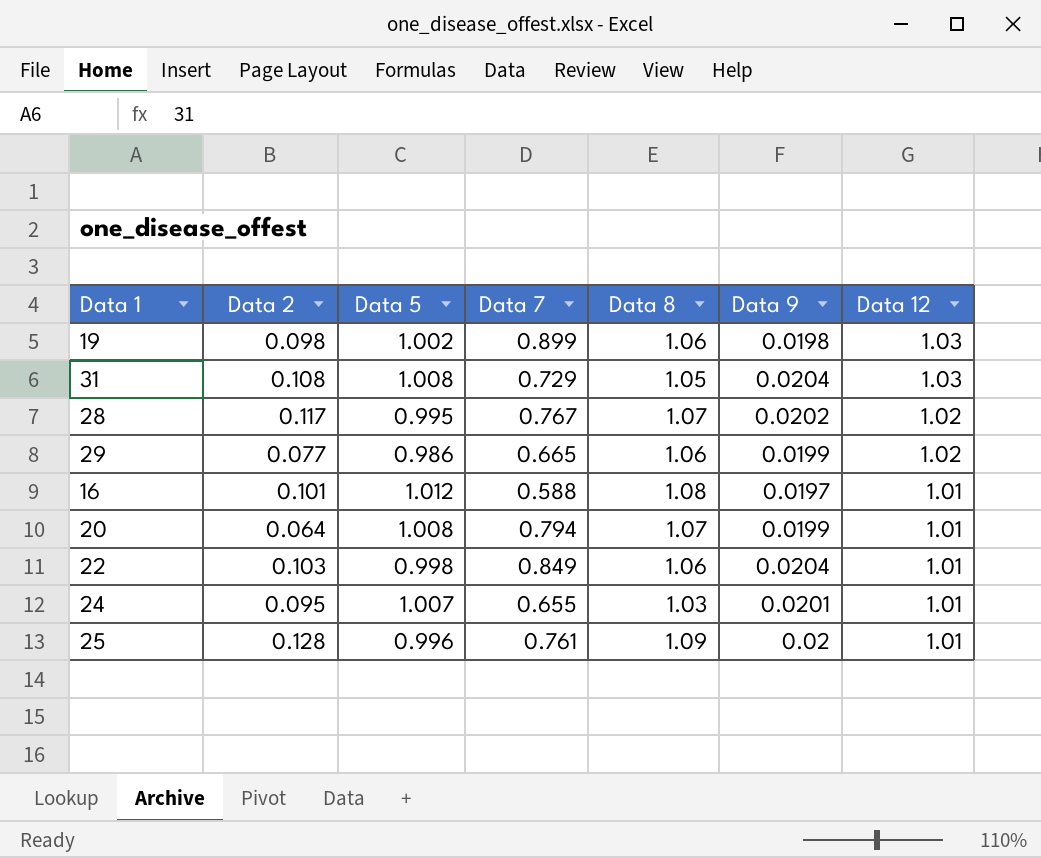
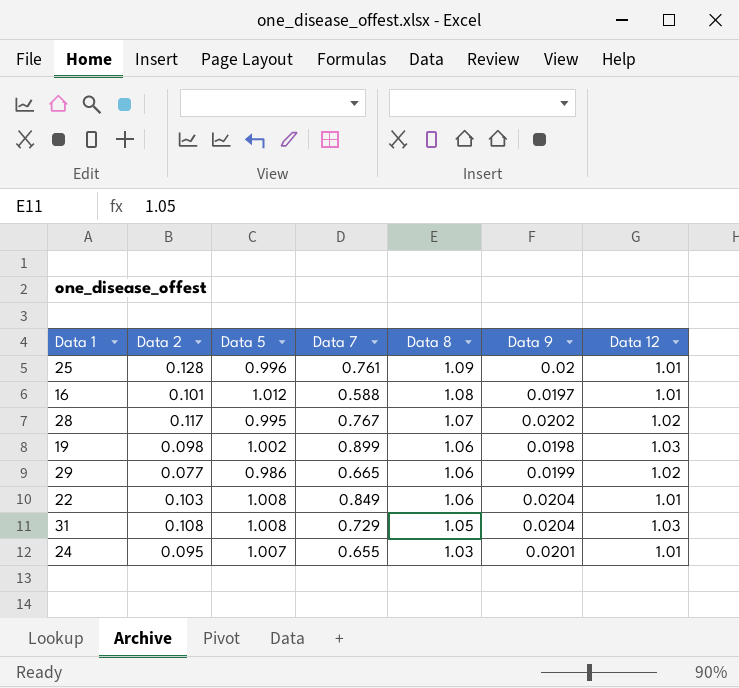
row order: Data 12 descending -> Data 8 descending
row 20: 0.064 | 1.008 | 0.794 | 1.07 | 0.0199 | 1.01 -> none
22 | Data 5: 0.998 -> 1.008

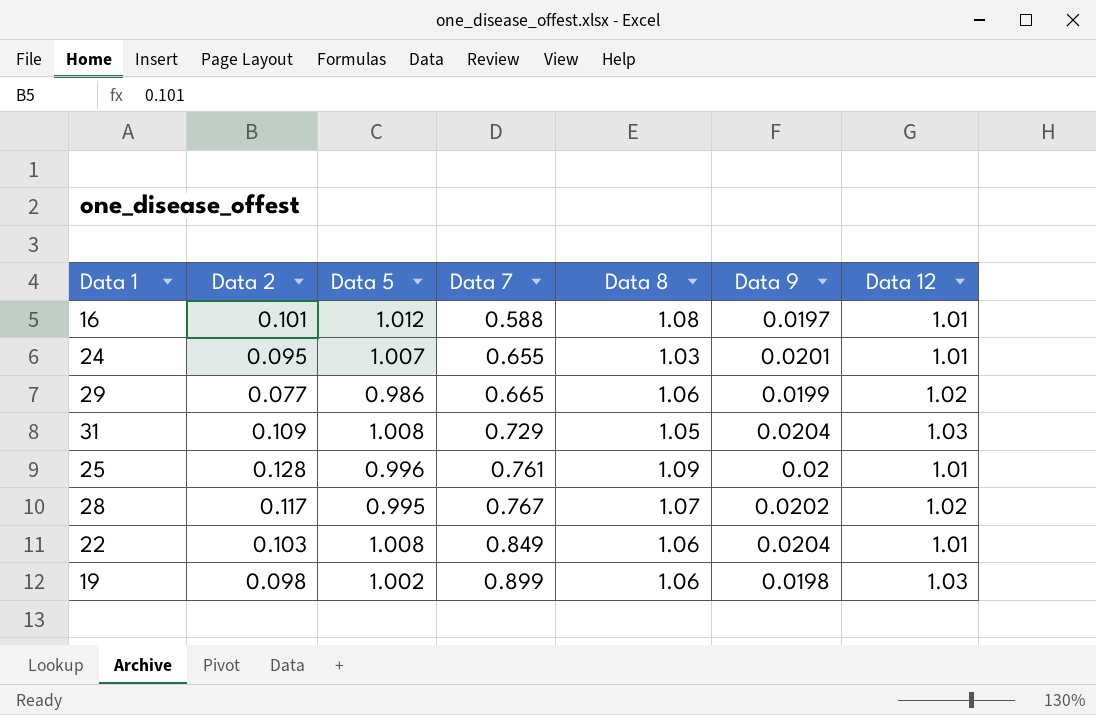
row order: Data 8 descending -> Data 7 ascending
31 | Data 2: 0.108 -> 0.109

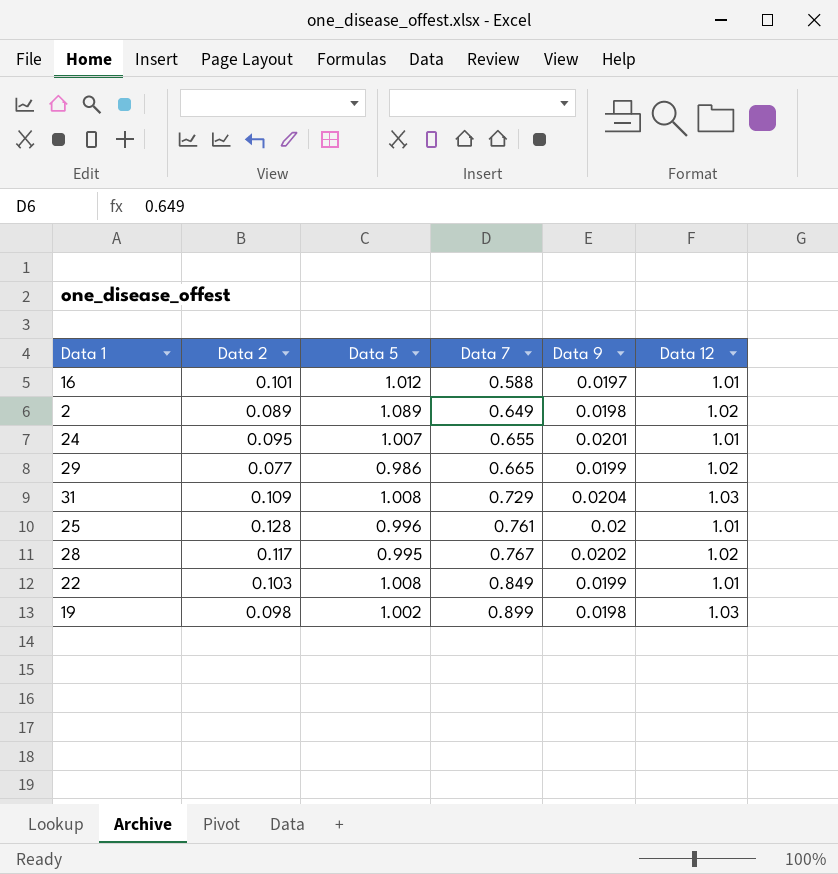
column Data 8 | position: 5 -> none
row 2: none -> 0.089 | 1.089 | 0.649 | 0.0198 | 1.02
22 | Data 9: 0.0204 -> 0.0199

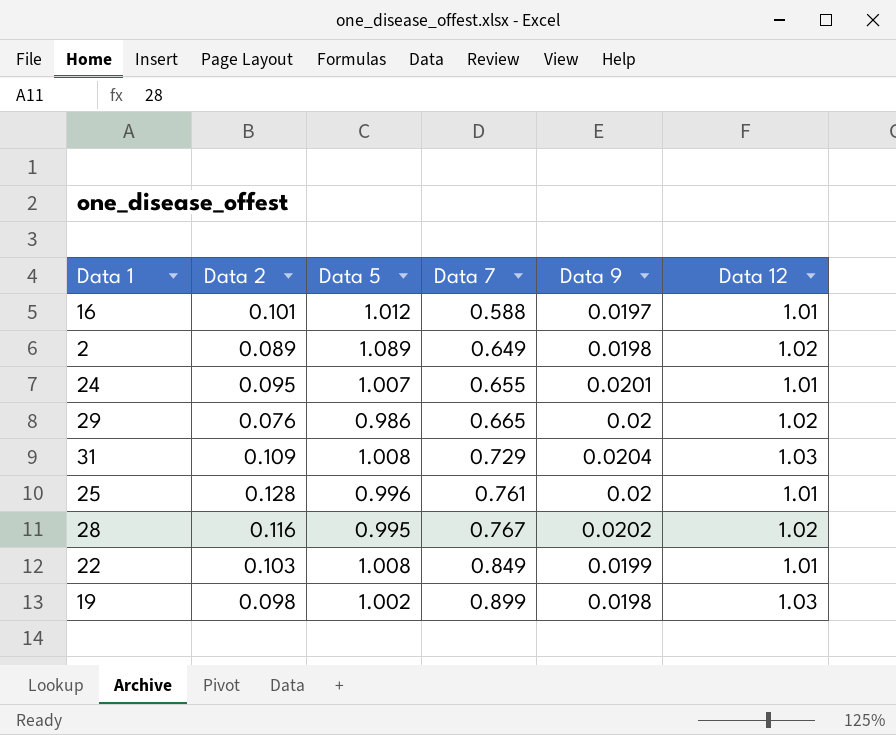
29 | Data 2: 0.077 -> 0.076
29 | Data 9: 0.0199 -> 0.02
28 | Data 2: 0.117 -> 0.116

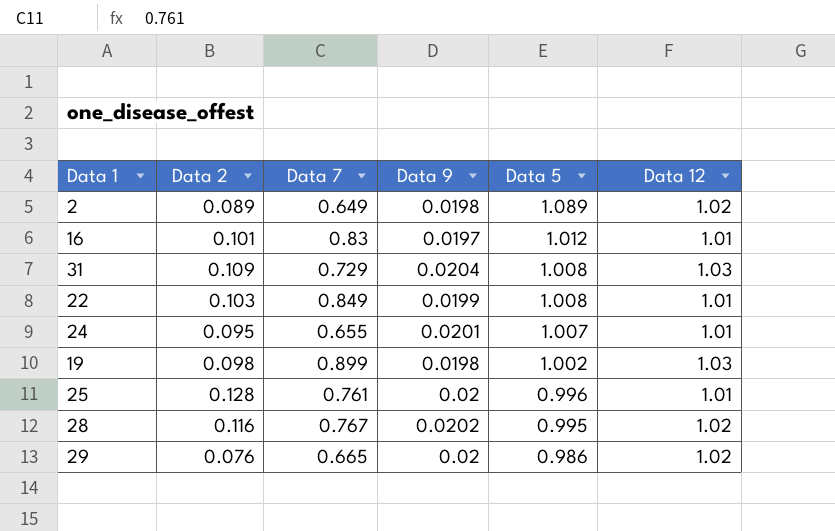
row order: Data 7 ascending -> Data 5 descending
column Data 5 | position: 3 -> 5
16 | Data 7: 0.588 -> 0.83

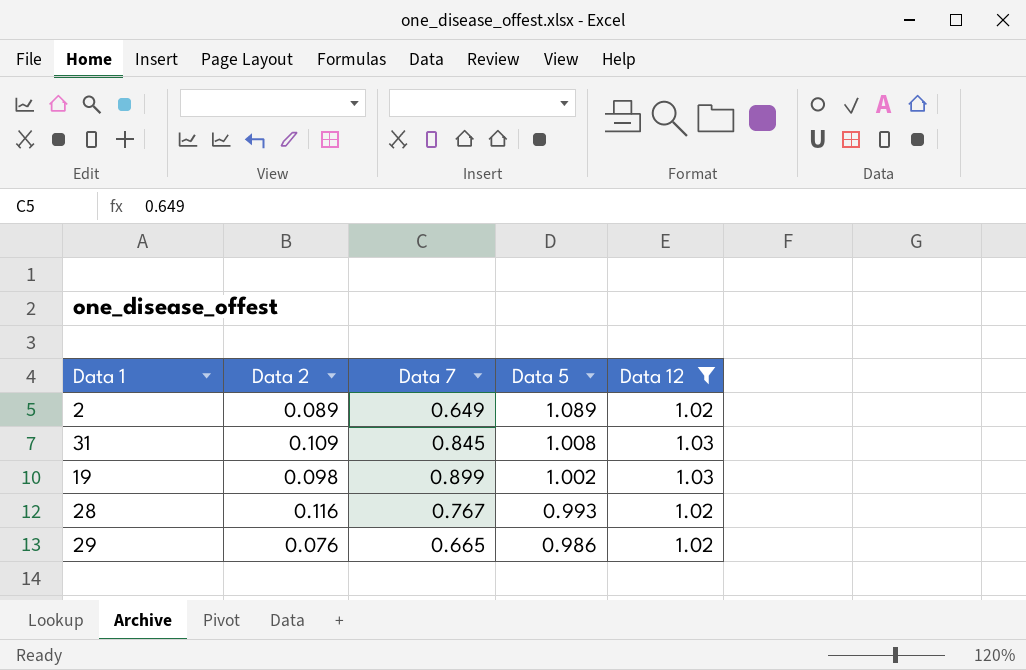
filter: none -> Data 12 != 1.01
column Data 9 | position: 4 -> none
31 | Data 7: 0.729 -> 0.845
28 | Data 5: 0.995 -> 0.993

